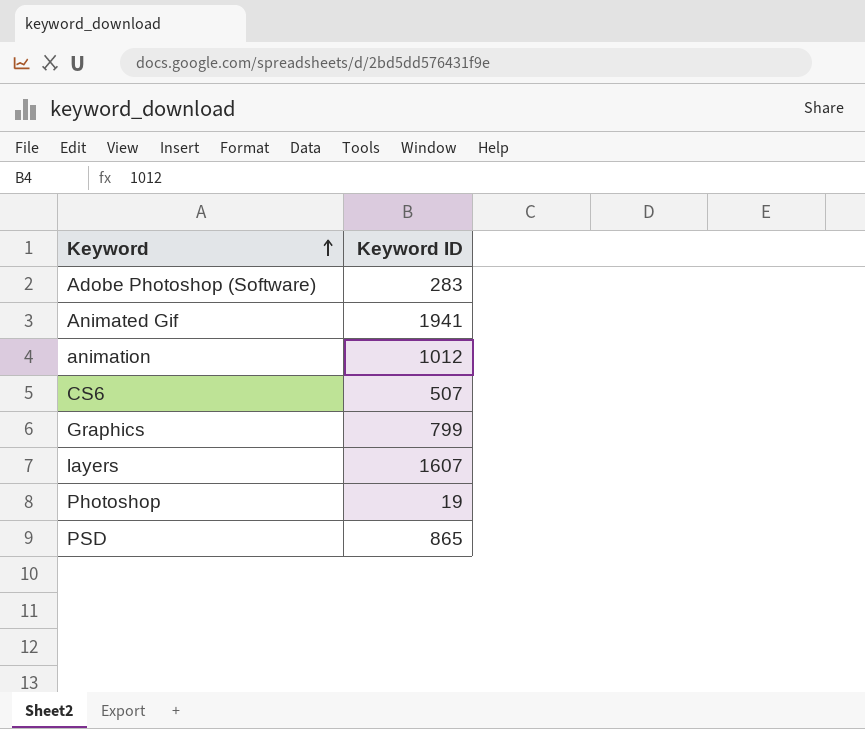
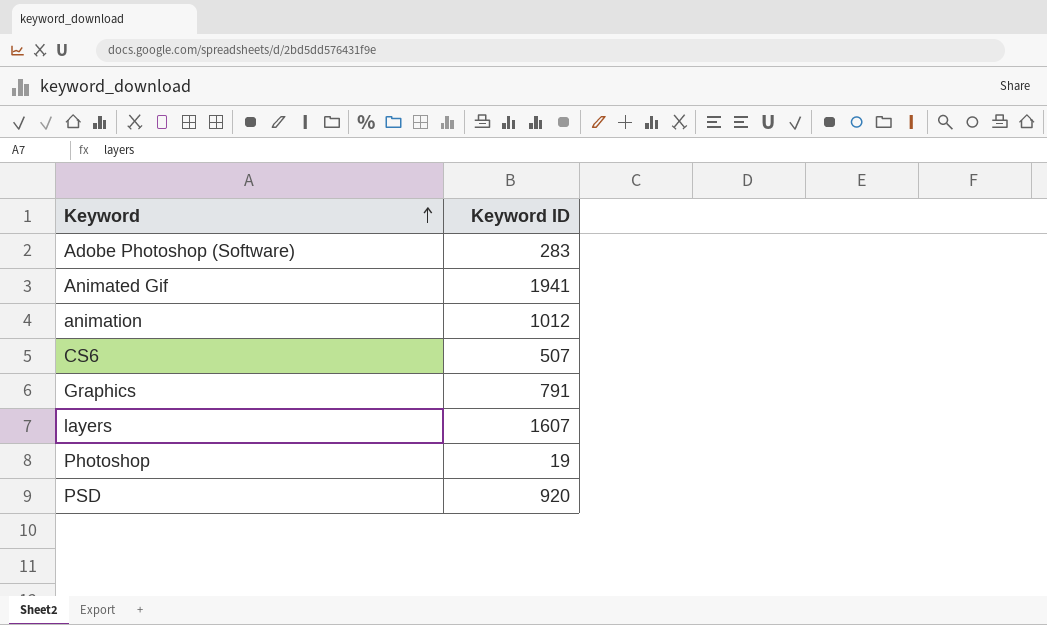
Graphics | Keyword ID: 799 -> 791
PSD | Keyword ID: 865 -> 920

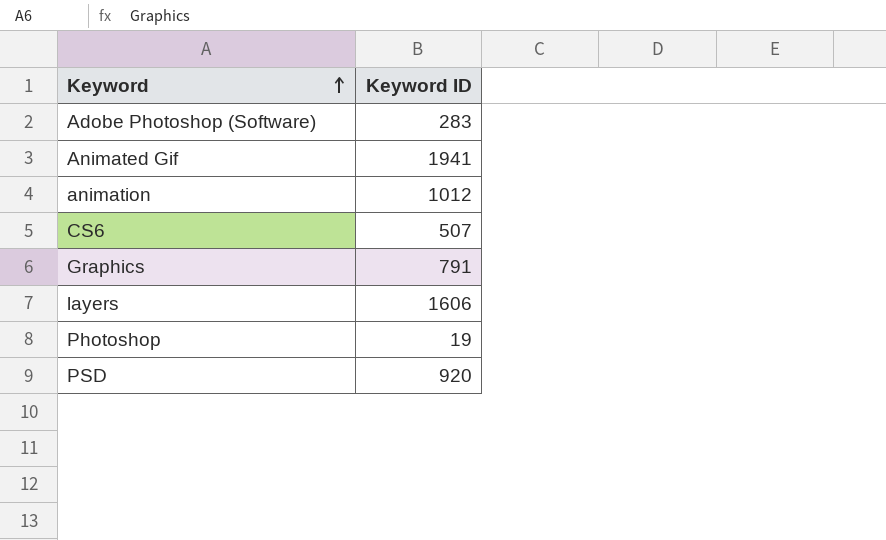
layers | Keyword ID: 1607 -> 1606

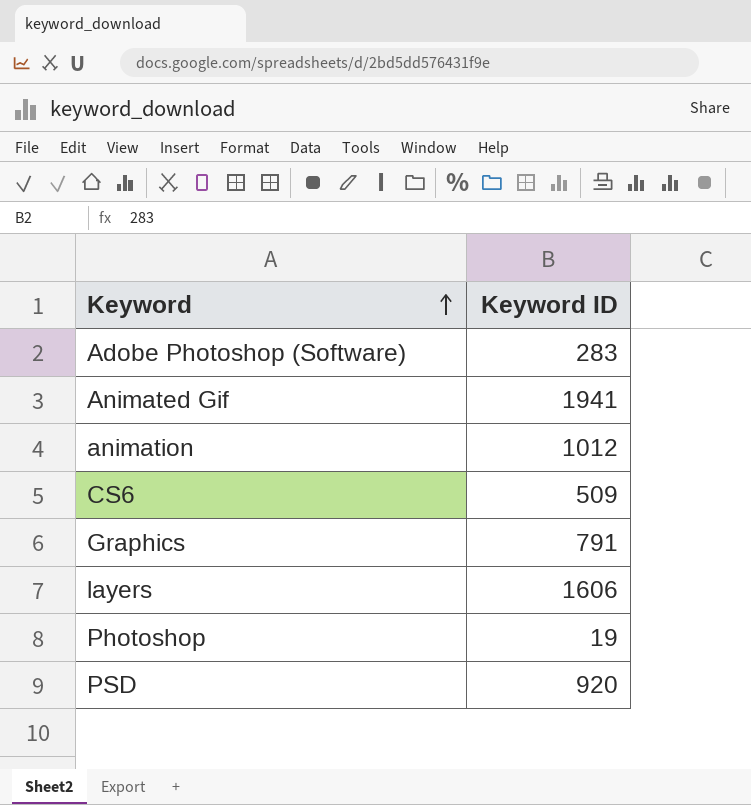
CS6 | Keyword ID: 507 -> 509

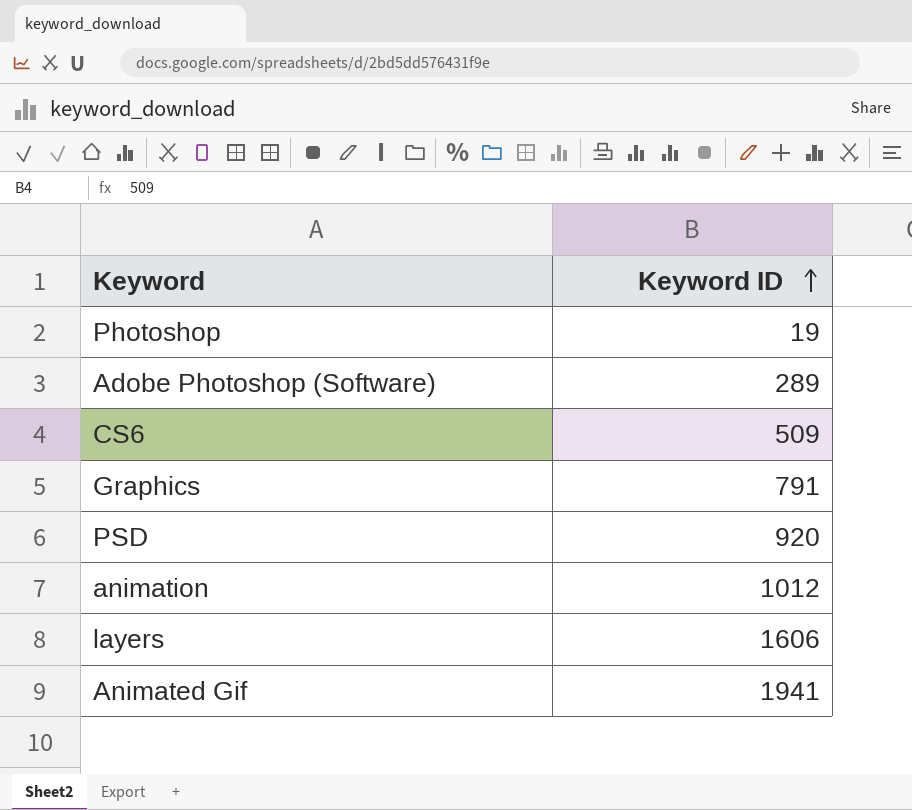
row order: Keyword ascending -> Keyword ID ascending
Adobe Photoshop (Software) | Keyword ID: 283 -> 289

